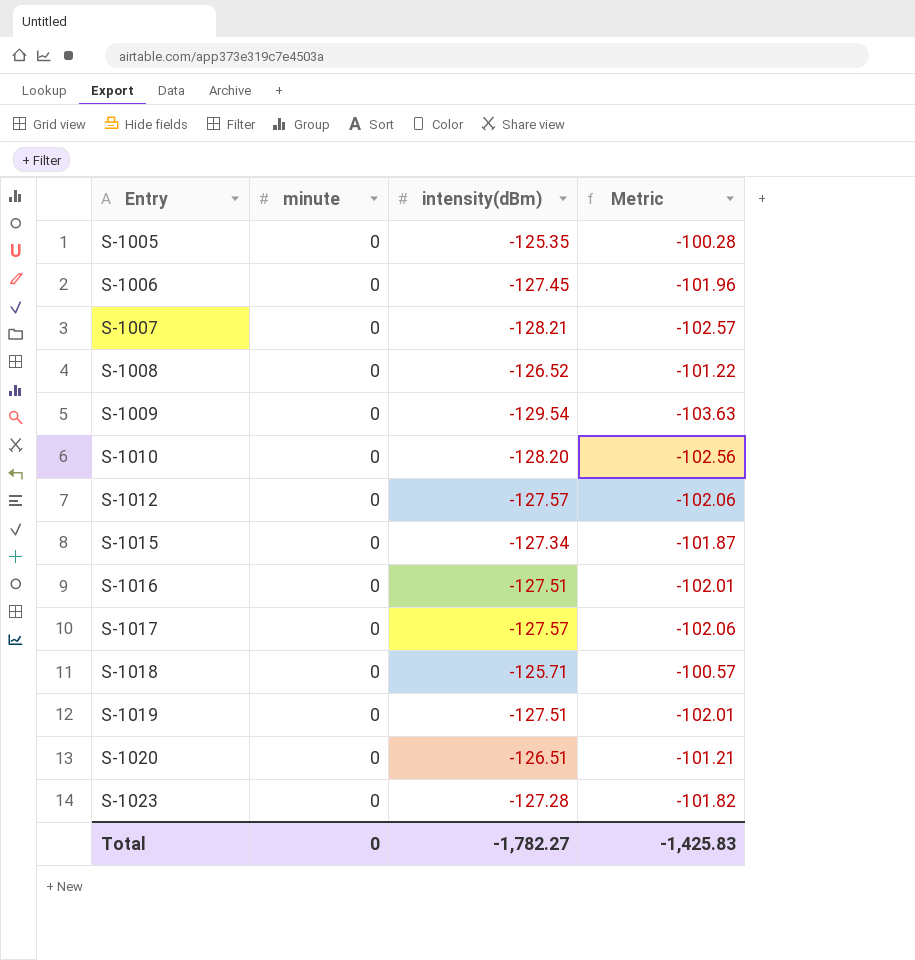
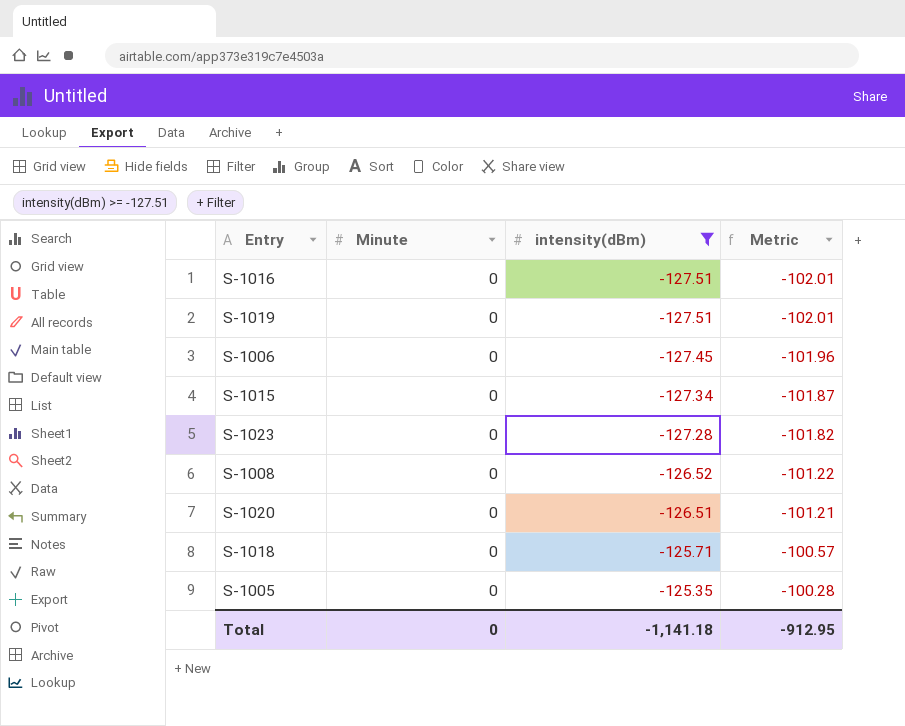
filter: none -> intensity(dBm) >= -127.51
row order: Entry ascending -> intensity(dBm) ascending
column name: minute -> Minute
Total | intensity(dBm): -1,782.27 -> -1,141.18
Total | Metric: -1,425.83 -> -912.95

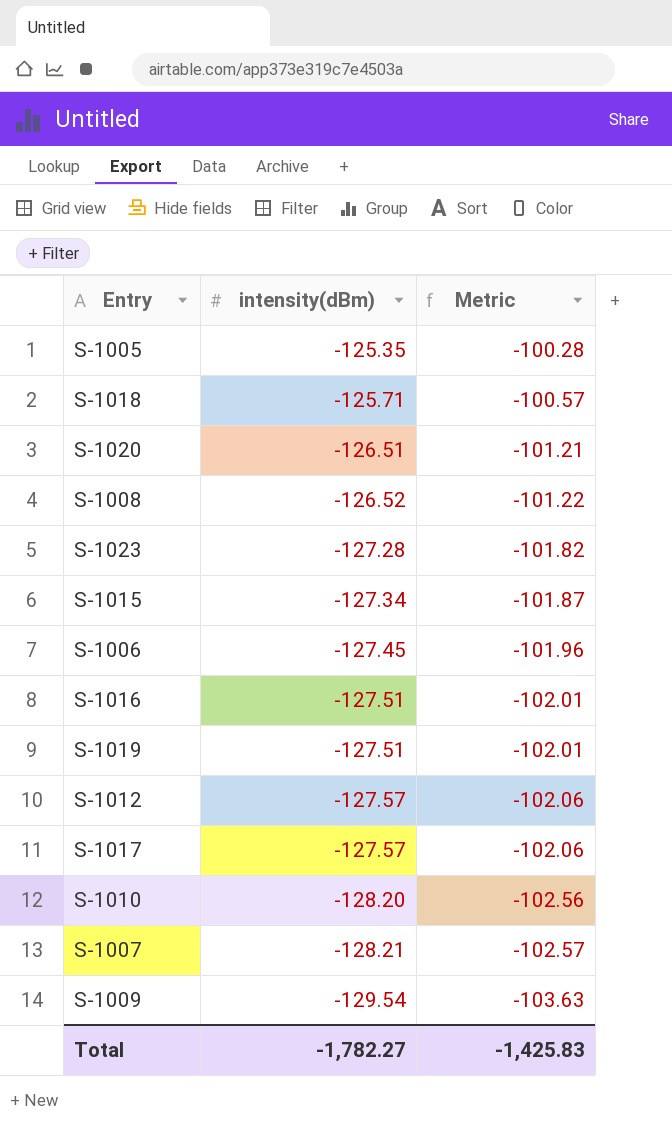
filter: intensity(dBm) >= -127.51 -> none
row order: intensity(dBm) ascending -> intensity(dBm) descending
column Minute | position: 2 -> none
Total | intensity(dBm): -1,141.18 -> -1,782.27
Total | Metric: -912.95 -> -1,425.83

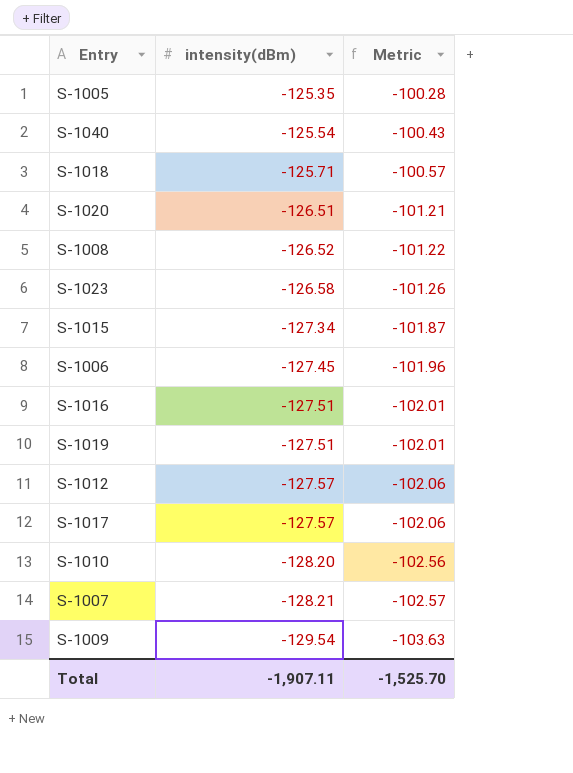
row S-1040: none -> -125.54 | -100.43
S-1023 | intensity(dBm): -127.28 -> -126.58
S-1023 | Metric: -101.82 -> -101.26
Total | intensity(dBm): -1,782.27 -> -1,907.11
Total | Metric: -1,425.83 -> -1,525.70

